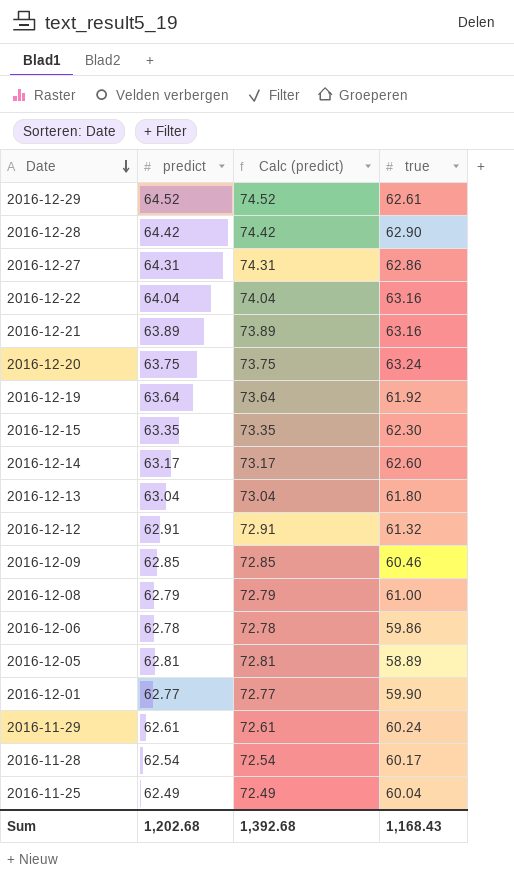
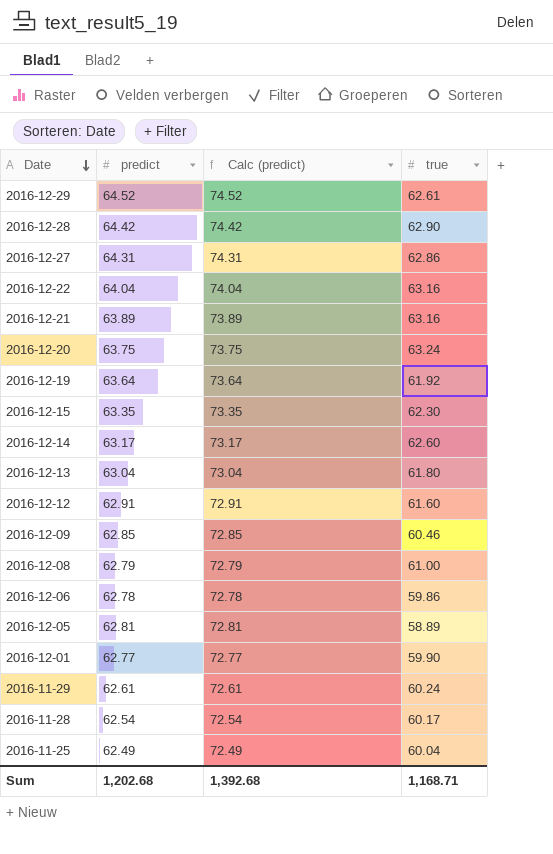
2016-12-12 | true: 61.32 -> 61.60
Sum | true: 1,168.43 -> 1,168.71

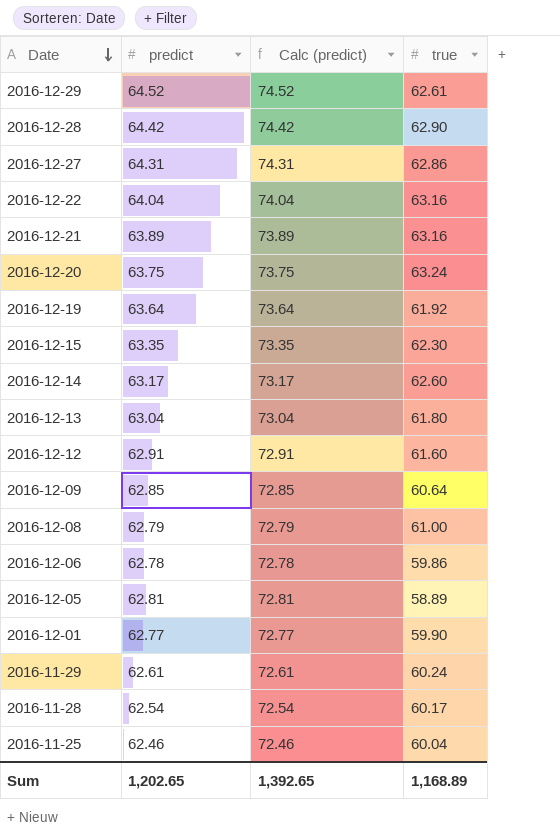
2016-12-09 | true: 60.46 -> 60.64
2016-11-25 | predict: 62.49 -> 62.46
2016-11-25 | Calc (predict): 72.49 -> 72.46
Sum | predict: 1,202.68 -> 1,202.65
Sum | Calc (predict): 1,392.68 -> 1,392.65
Sum | true: 1,168.71 -> 1,168.89

